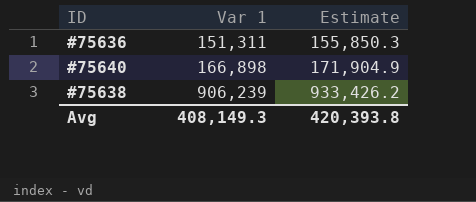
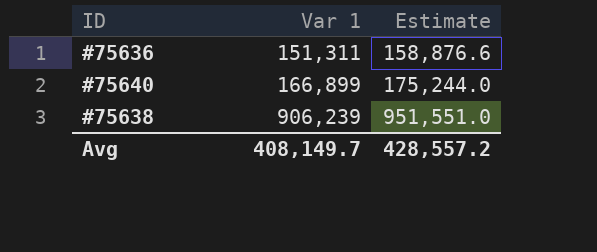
column Estimate | formula: [Var 1] * 1.03 -> [Var 1] * 1.05
#75640 | Var 1: 166,898 -> 166,899
Avg | Var 1: 408,149.3 -> 408,149.7
Avg | Estimate: 420,393.8 -> 428,557.2

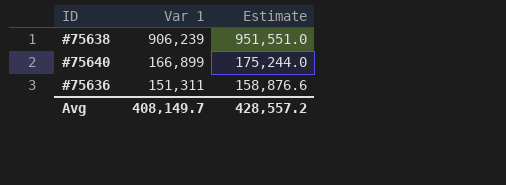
row order: Var 1 ascending -> Var 1 descending

